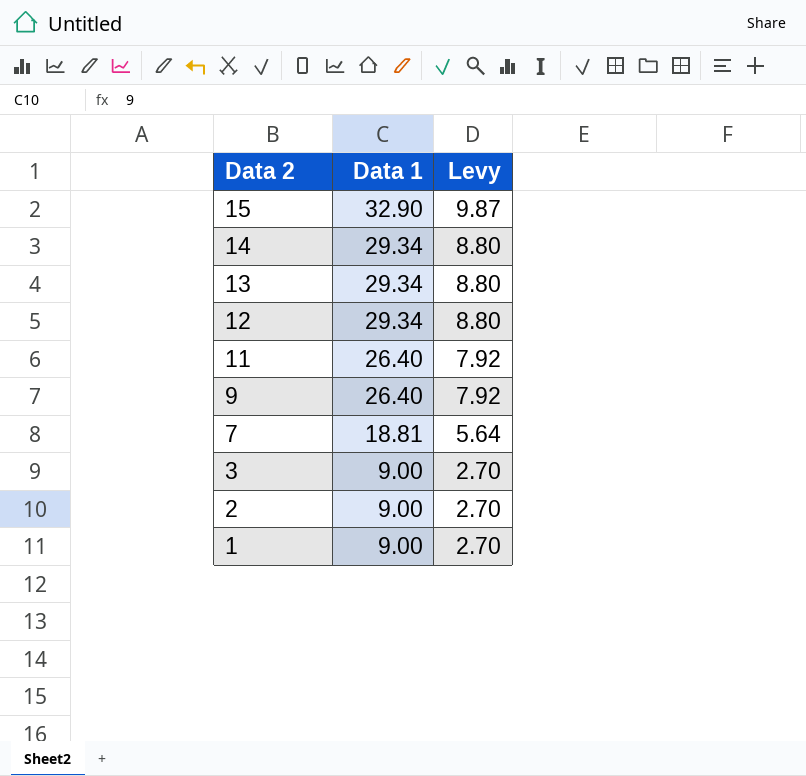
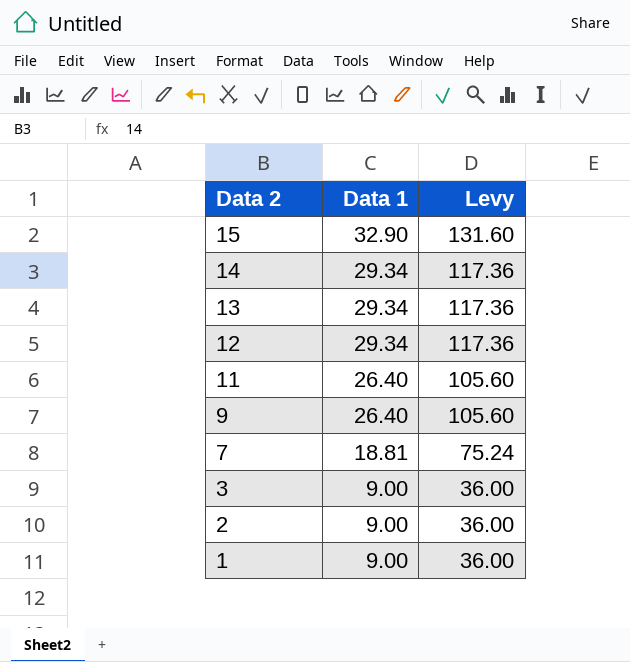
column Levy | formula: [Data 1] * 0.3 -> [Data 1] * 4

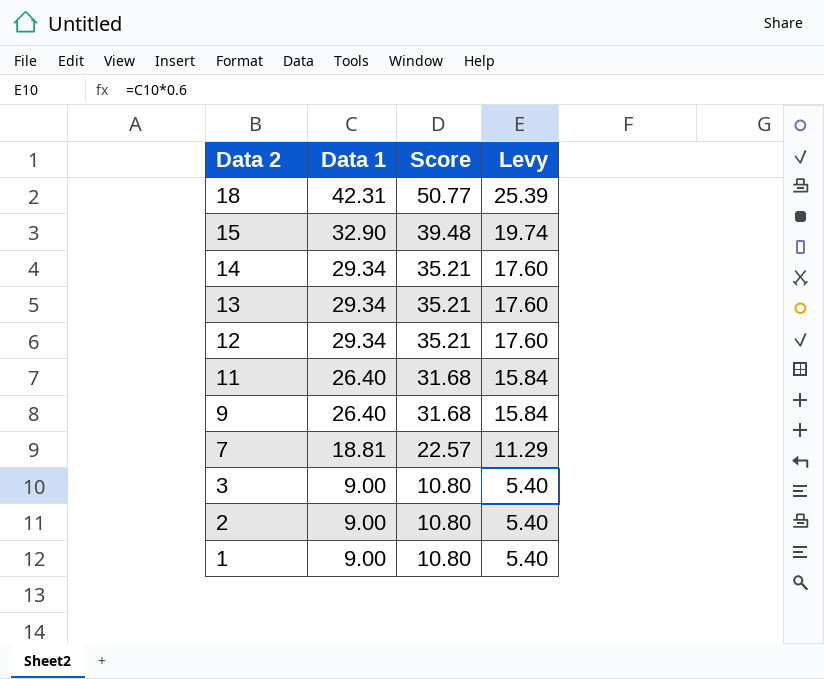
column Score | formula: none -> [Data 1] * 1.2
column Levy | formula: [Data 1] * 4 -> [Data 1] * 0.6
row 18: none -> 42.31 | 50.77 | 25.39

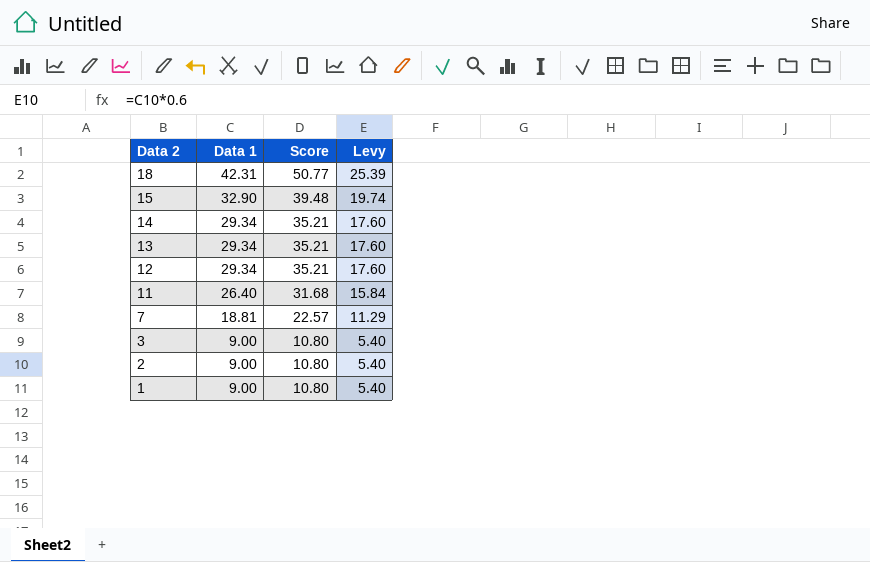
row 9: 26.40 | 31.68 | 15.84 -> none

